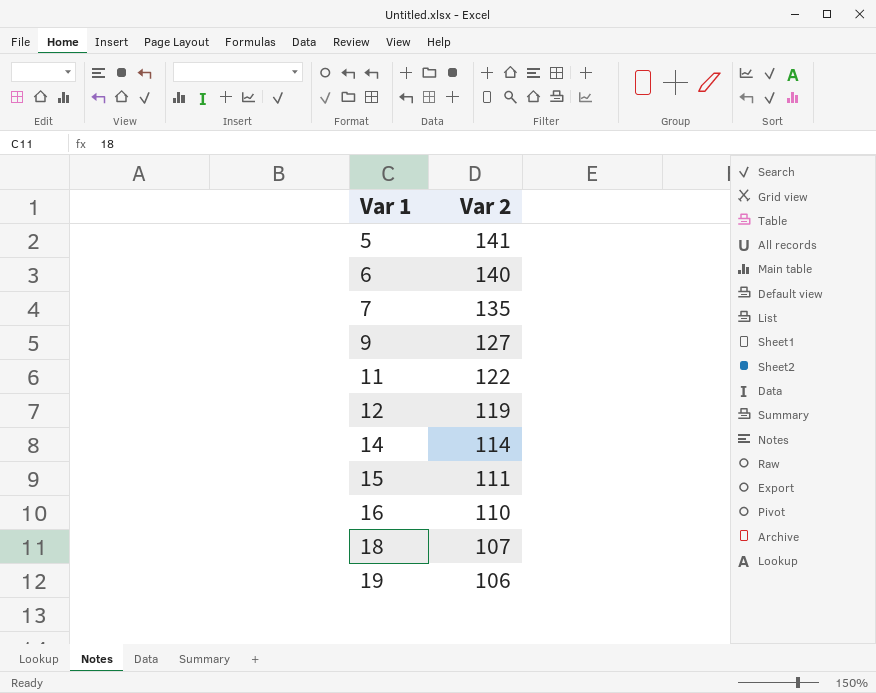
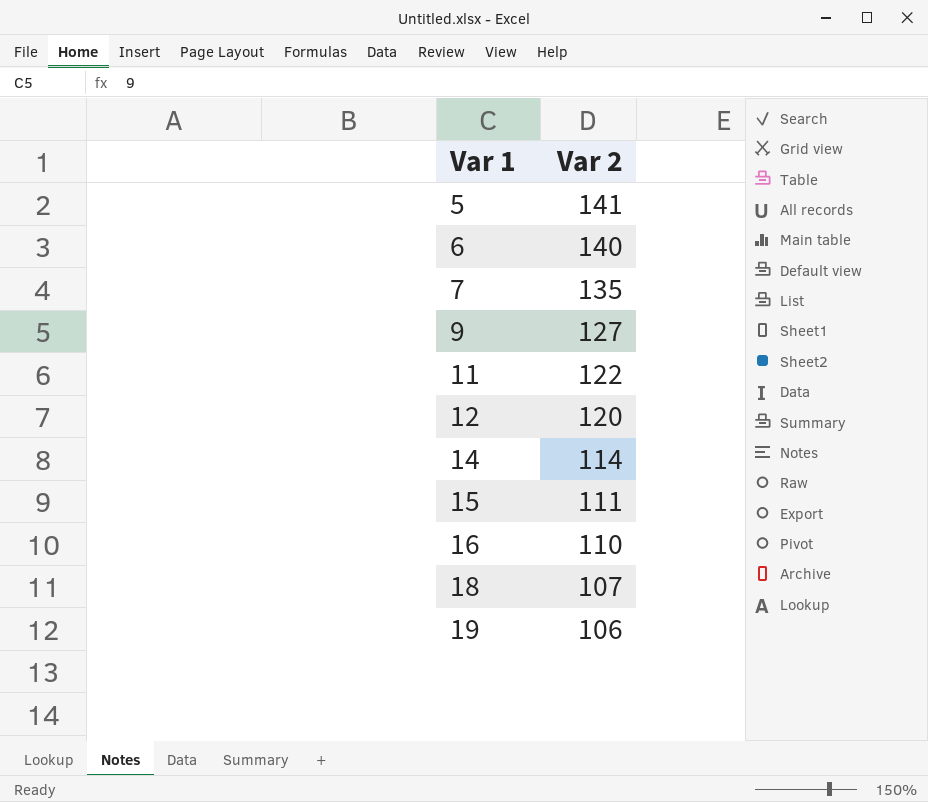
12 | Var 2: 119 -> 120

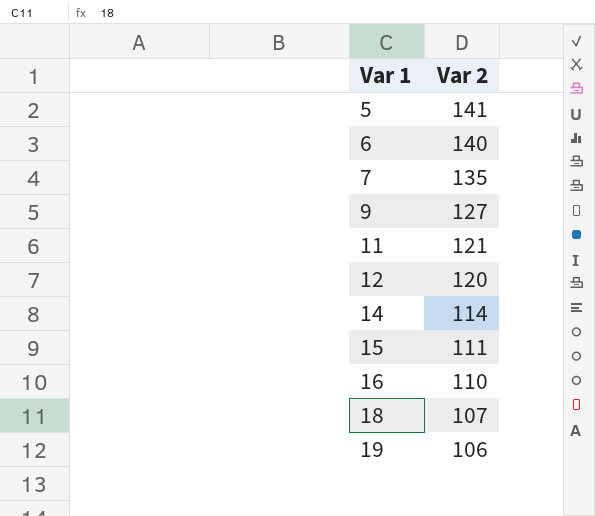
11 | Var 2: 122 -> 121

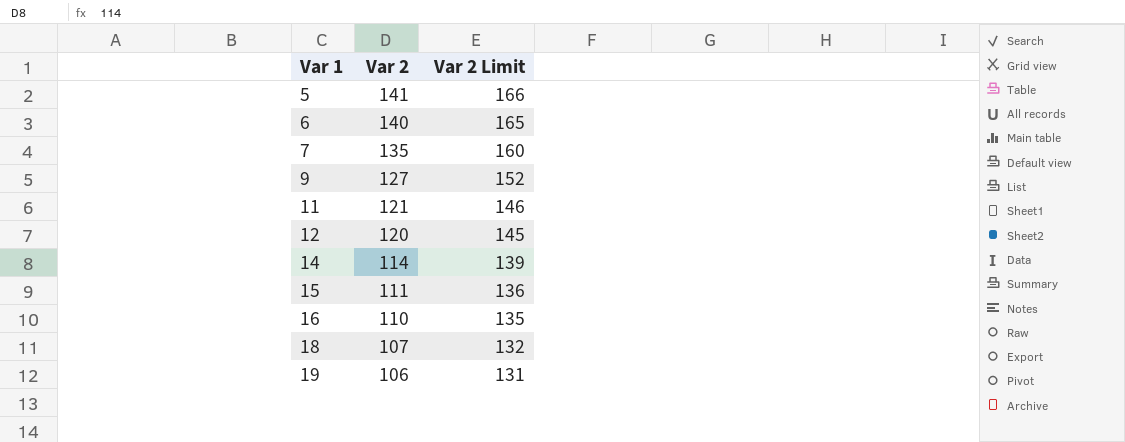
column Var 2 Limit | formula: none -> [Var 2] + 25

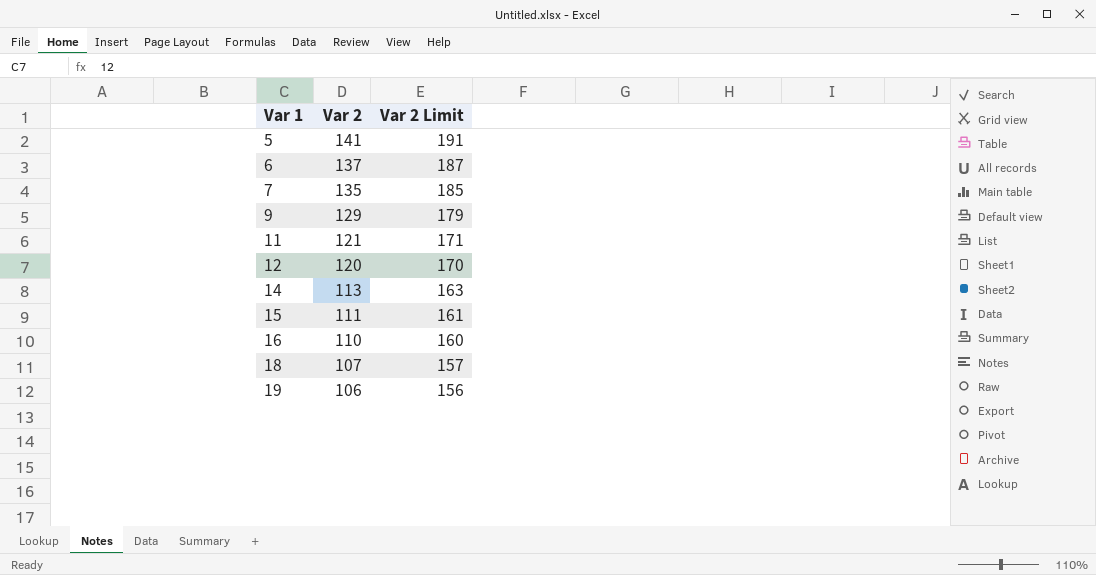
column Var 2 Limit | formula: [Var 2] + 25 -> [Var 2] + 50
6 | Var 2: 140 -> 137
9 | Var 2: 127 -> 129
14 | Var 2: 114 -> 113

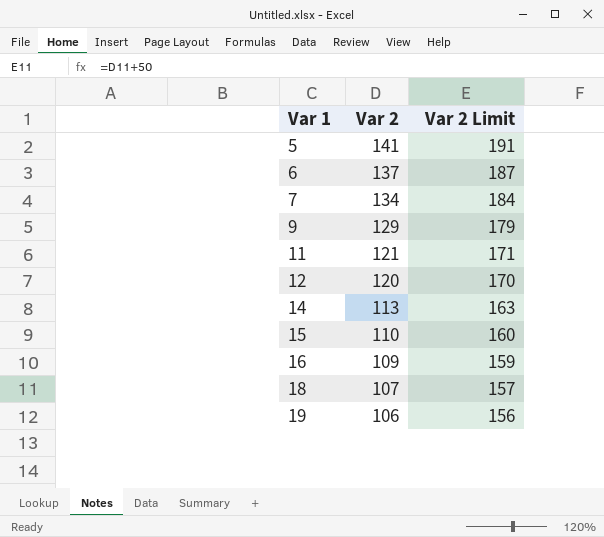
7 | Var 2: 135 -> 134
7 | Var 2 Limit: 185 -> 184
15 | Var 2: 111 -> 110
15 | Var 2 Limit: 161 -> 160
16 | Var 2: 110 -> 109
16 | Var 2 Limit: 160 -> 159

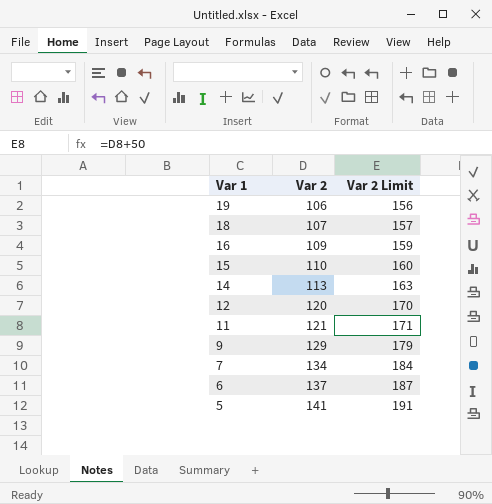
row order: Var 1 ascending -> Var 1 descending

